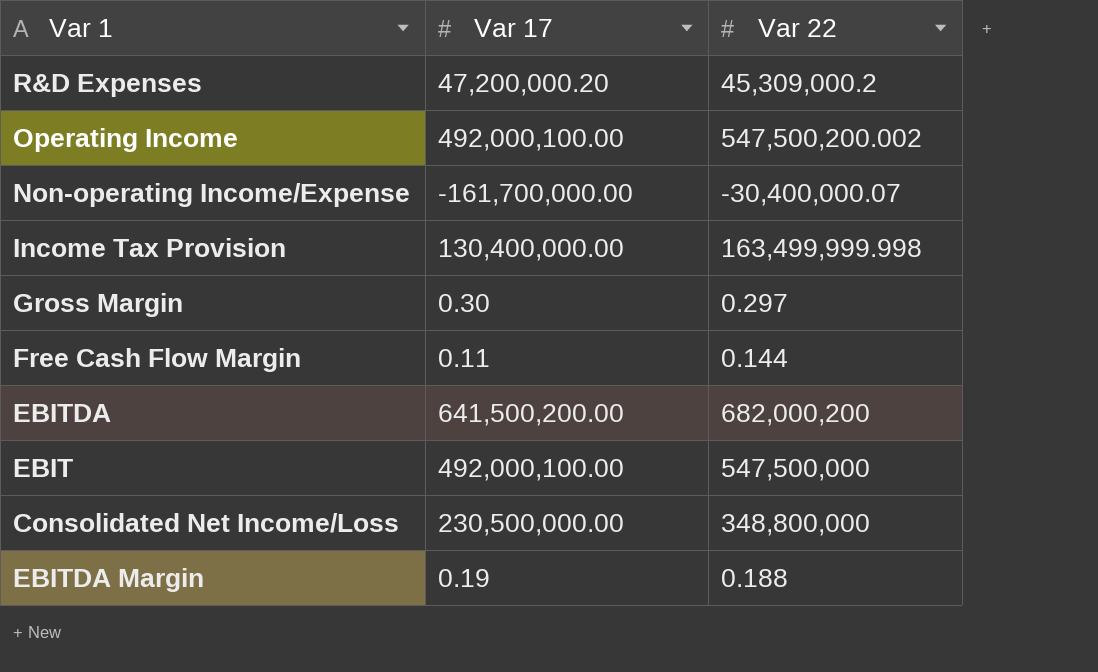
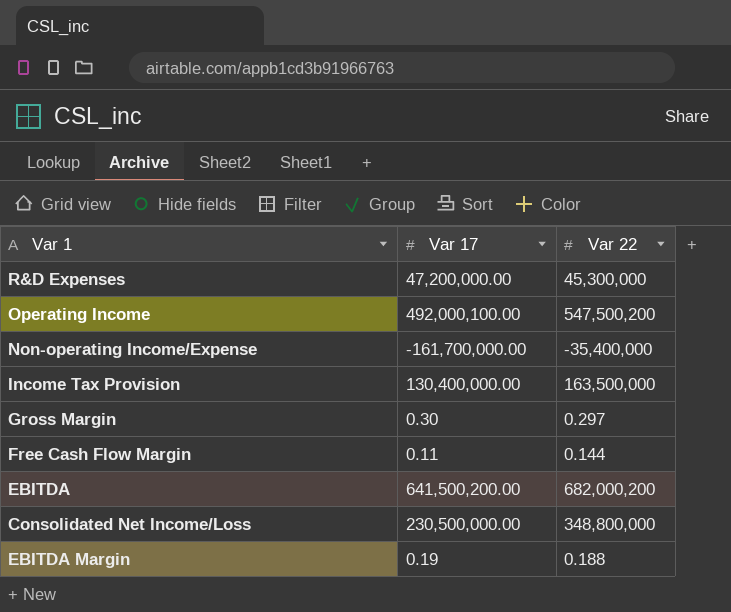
row EBIT: 492,000,100.00 | 547,500,000 -> none
R&D Expenses | Var 17: 47,200,000.20 -> 47,200,000.00
R&D Expenses | Var 22: 45,309,000.2 -> 45,300,000
Operating Income | Var 22: 547,500,200.002 -> 547,500,200
Non-operating Income/Expense | Var 22: -30,400,000.07 -> -35,400,000
Income Tax Provision | Var 22: 163,499,999.998 -> 163,500,000

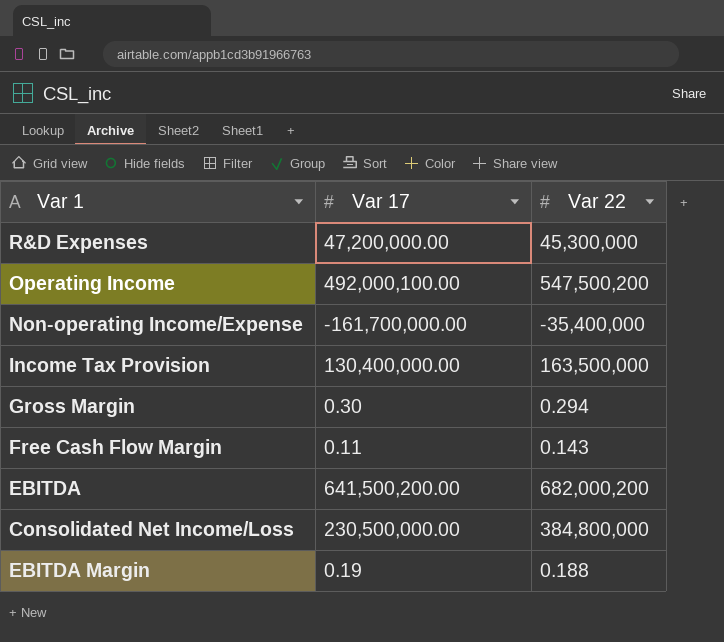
Gross Margin | Var 22: 0.297 -> 0.294
Free Cash Flow Margin | Var 22: 0.144 -> 0.143
Consolidated Net Income/Loss | Var 22: 348,800,000 -> 384,800,000

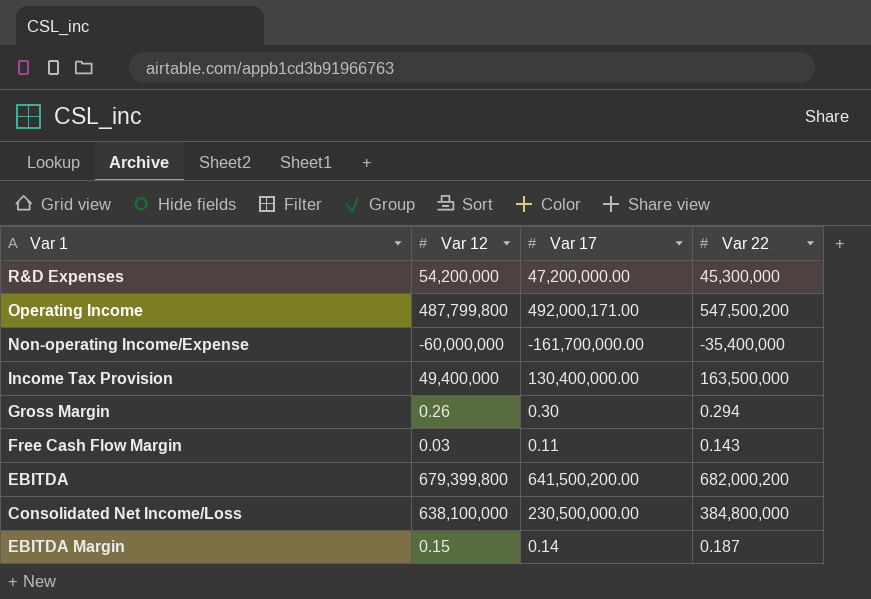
column Var 12 | position: none -> 2
Operating Income | Var 17: 492,000,100.00 -> 492,000,171.00
EBITDA Margin | Var 17: 0.19 -> 0.14
EBITDA Margin | Var 22: 0.188 -> 0.187

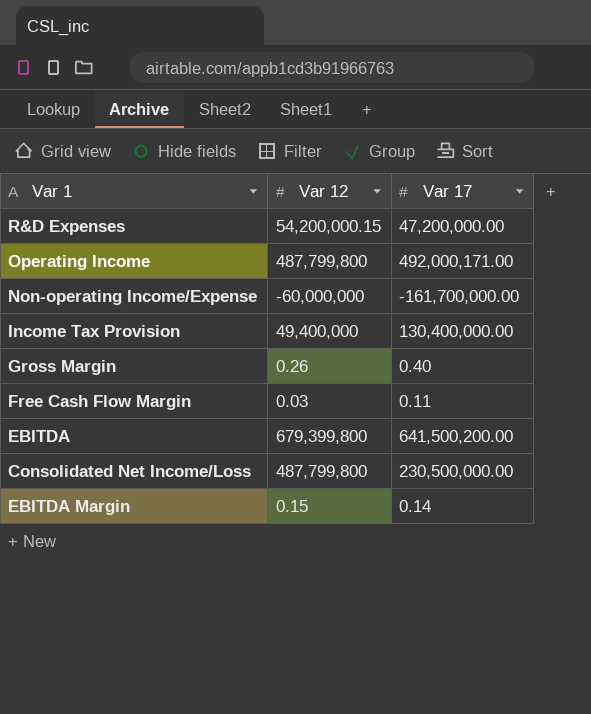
column Var 22 | position: 4 -> none
R&D Expenses | Var 12: 54,200,000 -> 54,200,000.15
Gross Margin | Var 17: 0.30 -> 0.40
Consolidated Net Income/Loss | Var 12: 638,100,000 -> 487,799,800

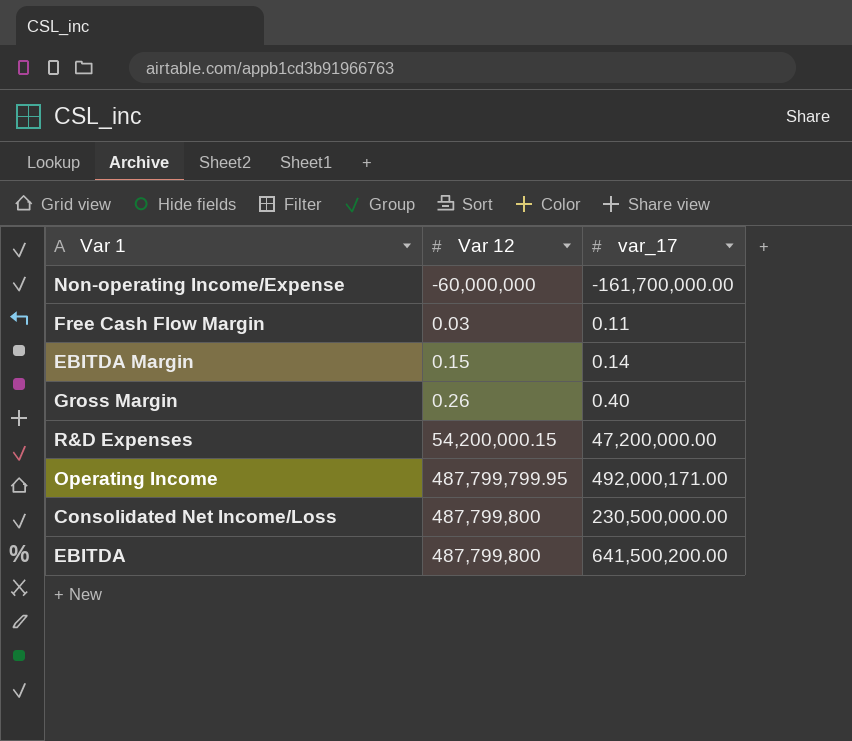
row order: none -> Var 12 ascending
column name: Var 17 -> var_17
row Income Tax Provision: 49,400,000 | 130,400,000.00 -> none
Operating Income | Var 12: 487,799,800 -> 487,799,799.95
EBITDA | Var 12: 679,399,800 -> 487,799,800

